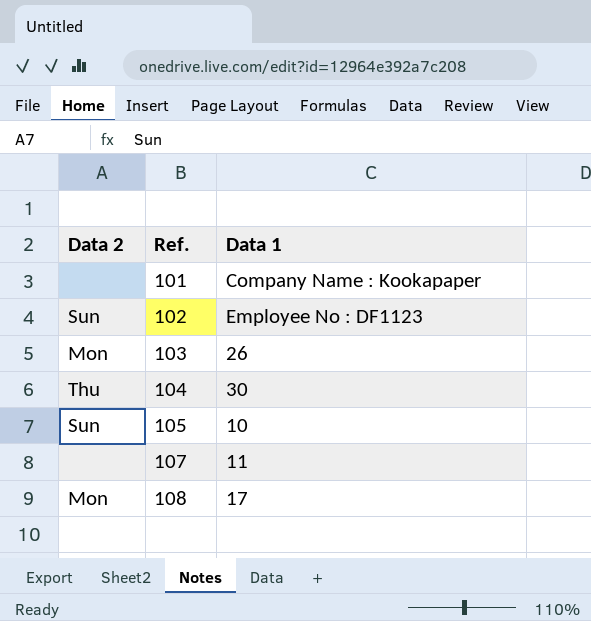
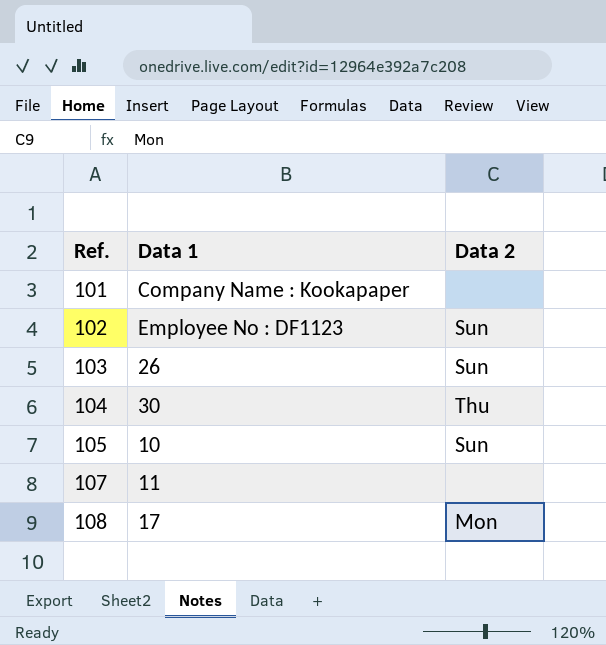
column Data 2 | position: 1 -> 3
103 | Data 2: Mon -> Sun

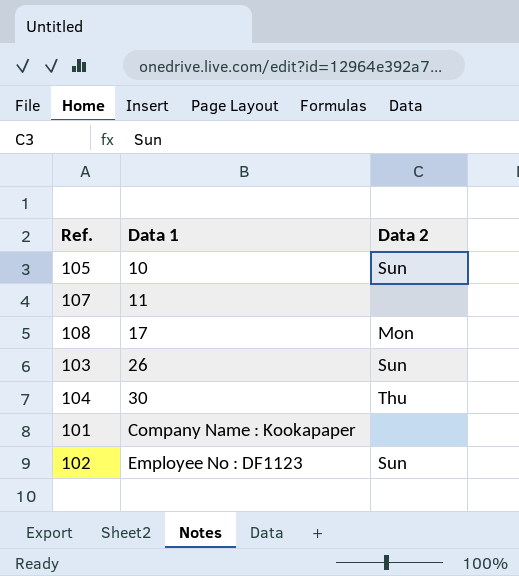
row order: Ref. ascending -> Data 1 ascending

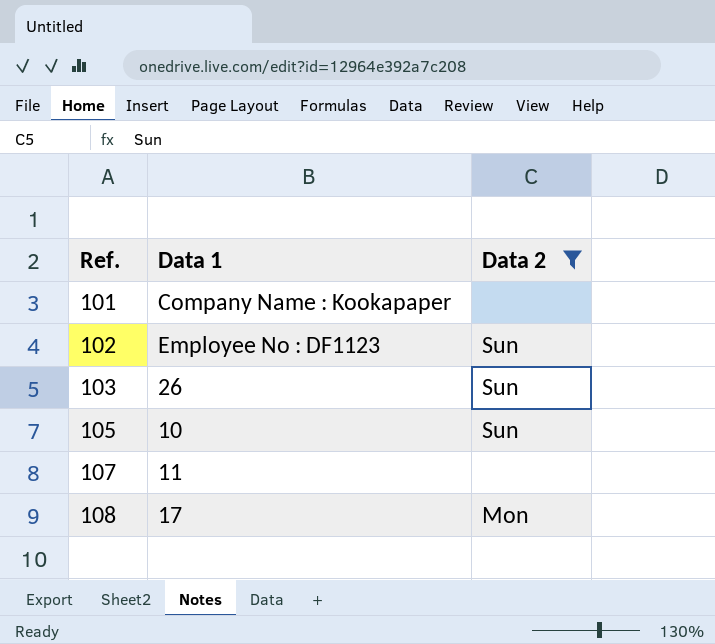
filter: none -> Data 2 != Thu
row order: Data 1 ascending -> Ref. ascending

